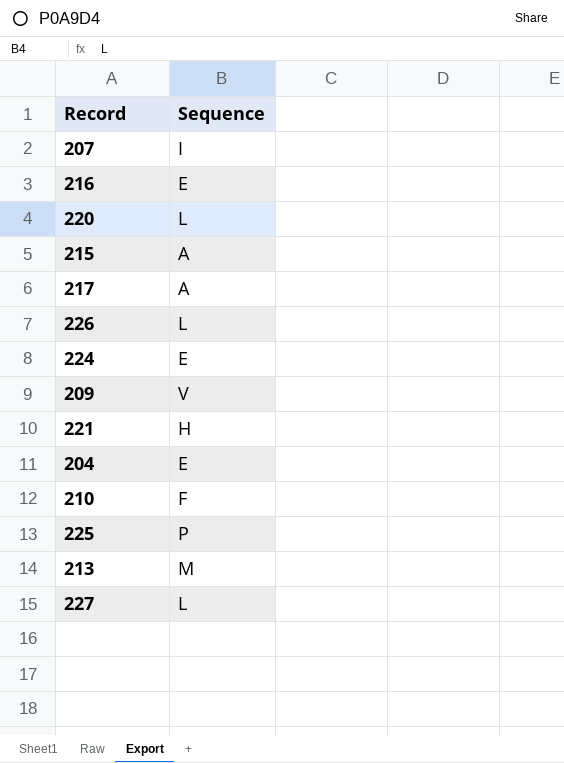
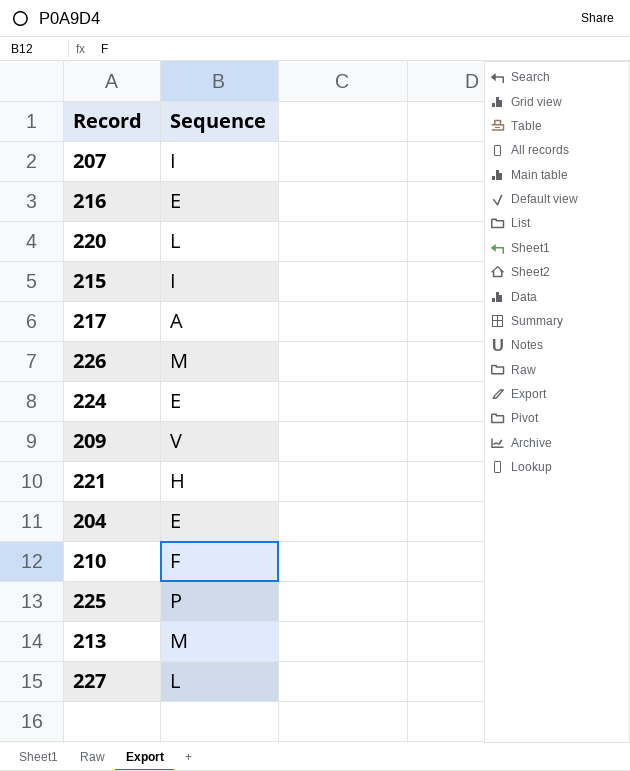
215 | Sequence: A -> I
226 | Sequence: L -> M

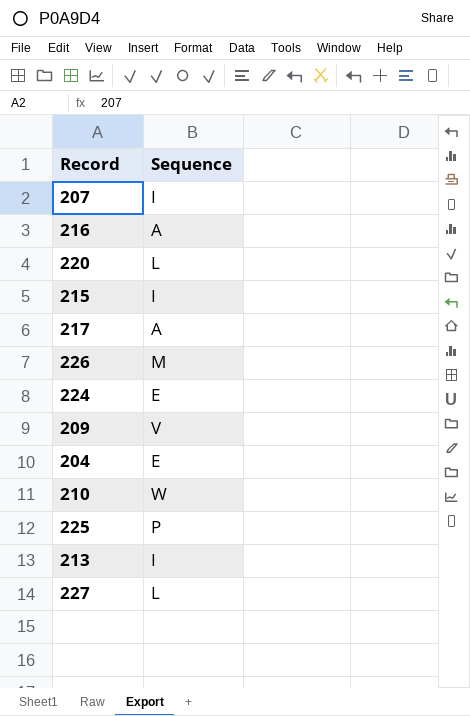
row 221: H -> none
216 | Sequence: E -> A
210 | Sequence: F -> W
213 | Sequence: M -> I

